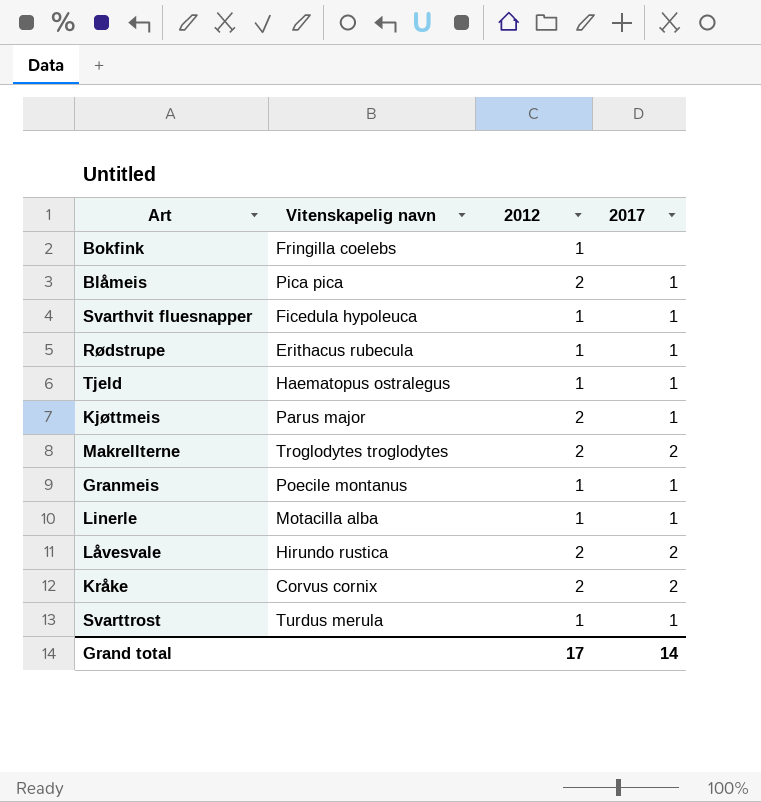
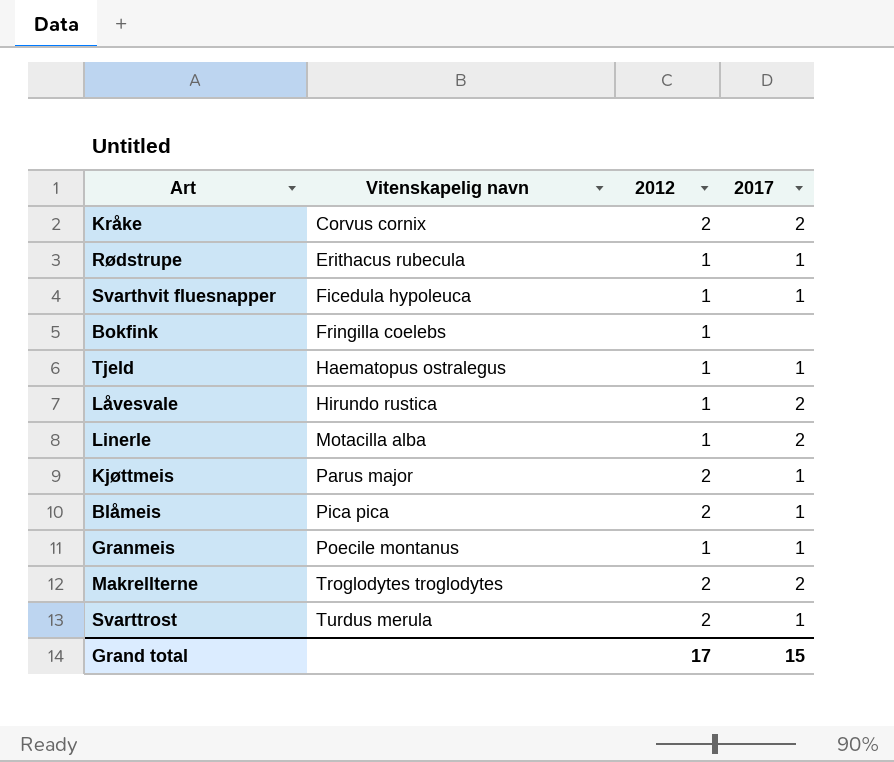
row order: none -> Vitenskapelig navn ascending
Låvesvale | 2012: 2 -> 1
Linerle | 2017: 1 -> 2
Svarttrost | 2012: 1 -> 2
Grand total | 2017: 14 -> 15

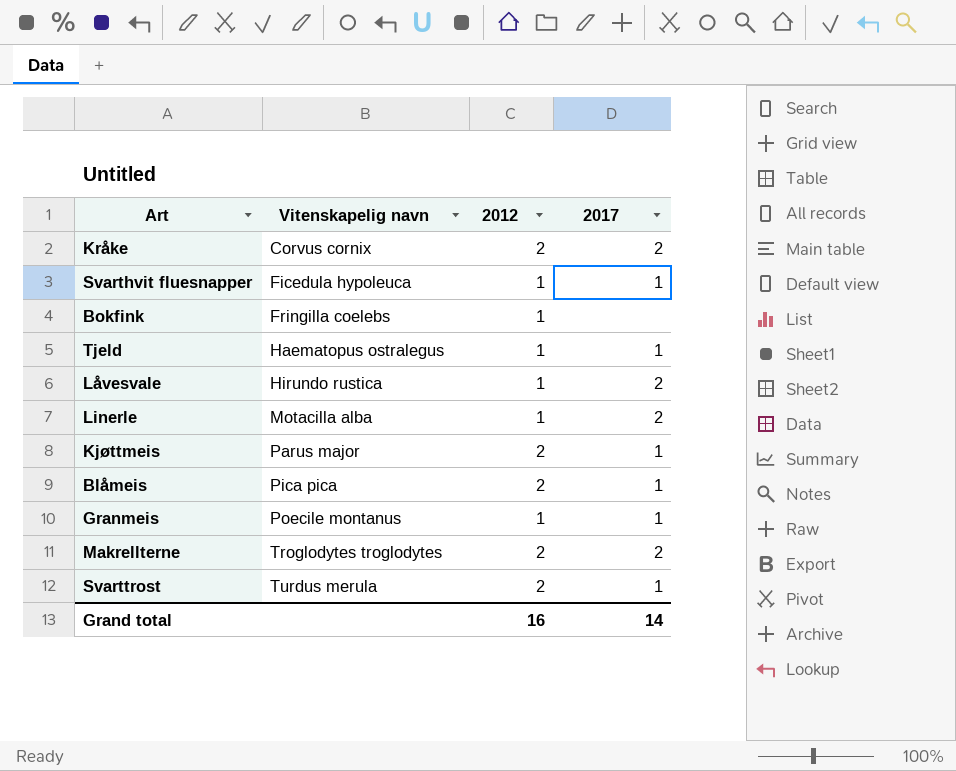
row Rødstrupe: Erithacus rubecula | 1 | 1 -> none
Grand total | 2012: 17 -> 16
Grand total | 2017: 15 -> 14

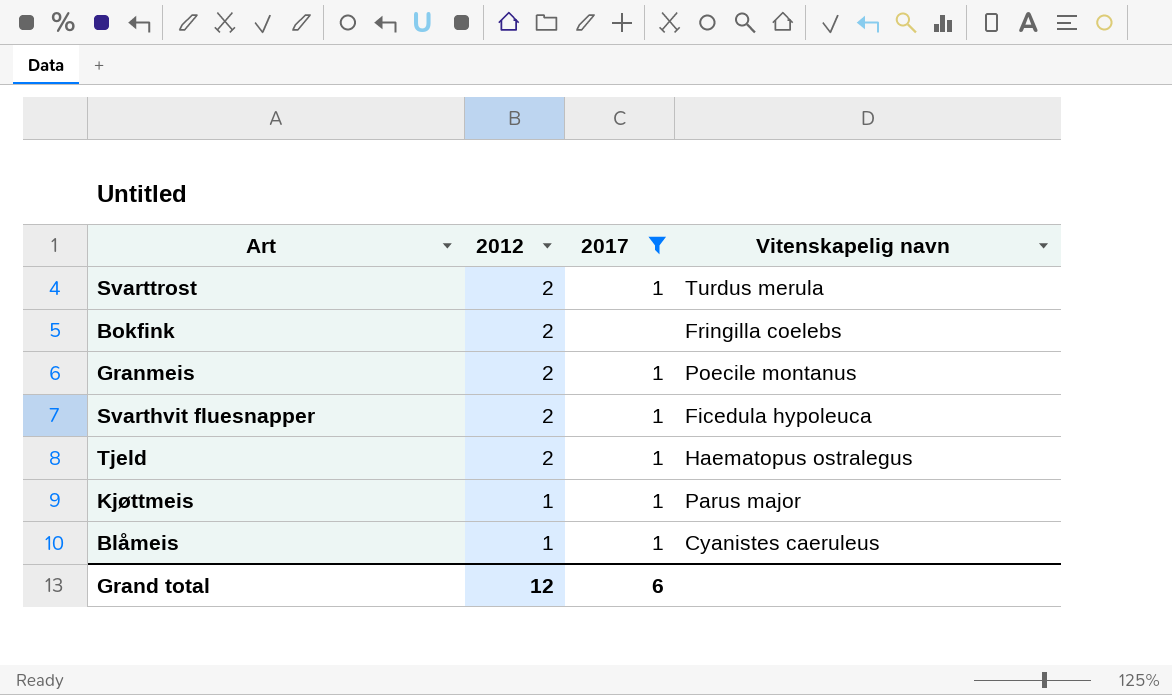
filter: none -> 2017 != 2
row order: Vitenskapelig navn ascending -> 2012 descending
column Vitenskapelig navn | position: 2 -> 4
Bokfink | 2012: 1 -> 2
Granmeis | 2012: 1 -> 2
Svarthvit fluesnapper | 2012: 1 -> 2
Tjeld | 2012: 1 -> 2
Kjøttmeis | 2012: 2 -> 1
Blåmeis | 2012: 2 -> 1
Blåmeis | Vitenskapelig navn: Pica pica -> Cyanistes caeruleus
Grand total | 2012: 16 -> 12
Grand total | 2017: 14 -> 6

